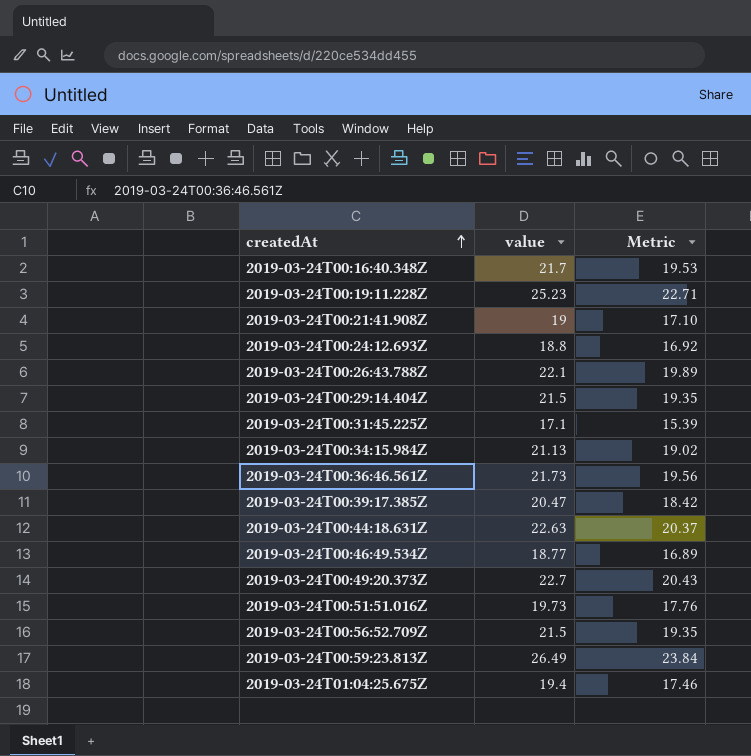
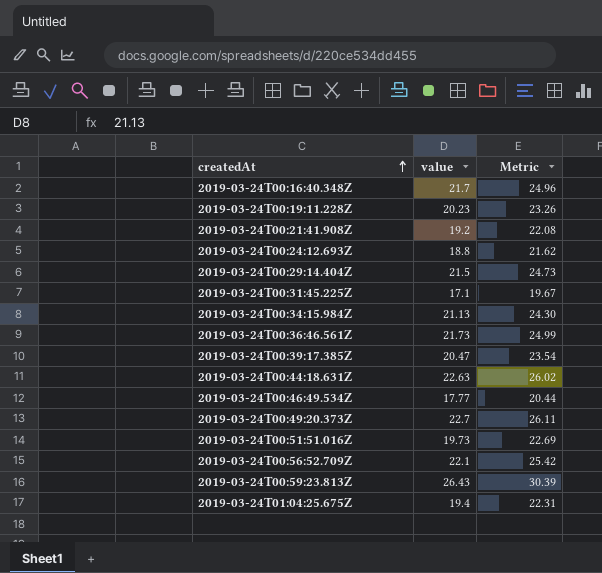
column Metric | formula: [value] * 0.9 -> [value] * 1.15
row 2019-03-24T00:26:43.788Z: 22.1 | 19.89 -> none
2019-03-24T00:19:11.228Z | value: 25.23 -> 20.23
2019-03-24T00:21:41.908Z | value: 19 -> 19.2
2019-03-24T00:46:49.534Z | value: 18.77 -> 17.77
2019-03-24T00:56:52.709Z | value: 21.5 -> 22.1
2019-03-24T00:59:23.813Z | value: 26.49 -> 26.43

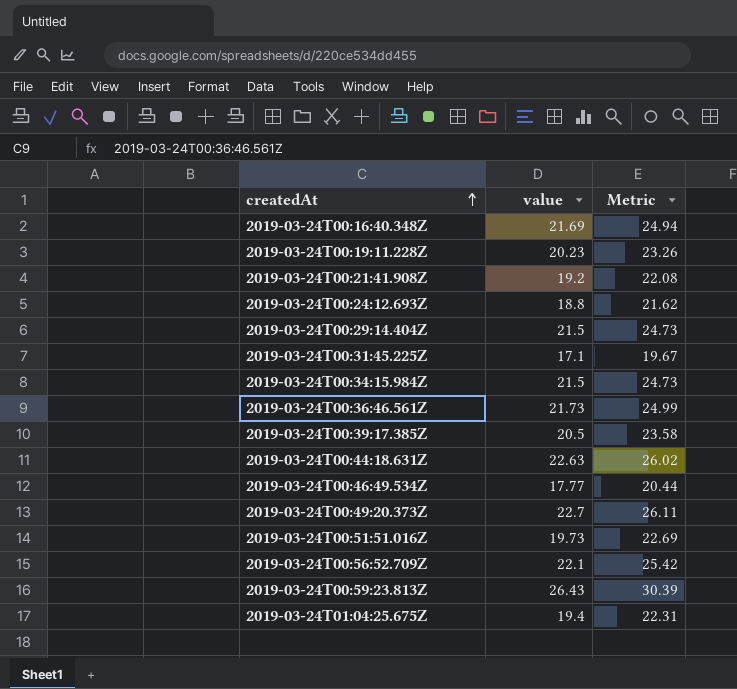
2019-03-24T00:16:40.348Z | value: 21.7 -> 21.69
2019-03-24T00:16:40.348Z | Metric: 24.96 -> 24.94
2019-03-24T00:34:15.984Z | value: 21.13 -> 21.5
2019-03-24T00:34:15.984Z | Metric: 24.30 -> 24.73
2019-03-24T00:39:17.385Z | value: 20.47 -> 20.5
2019-03-24T00:39:17.385Z | Metric: 23.54 -> 23.58

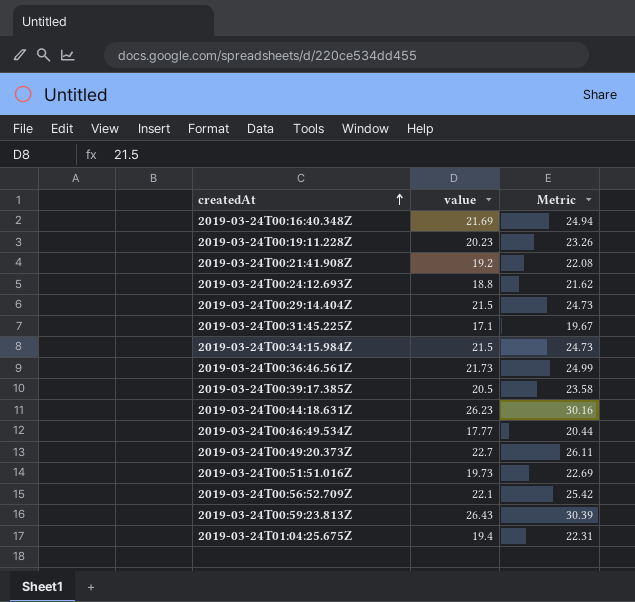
2019-03-24T00:44:18.631Z | value: 22.63 -> 26.23
2019-03-24T00:44:18.631Z | Metric: 26.02 -> 30.16

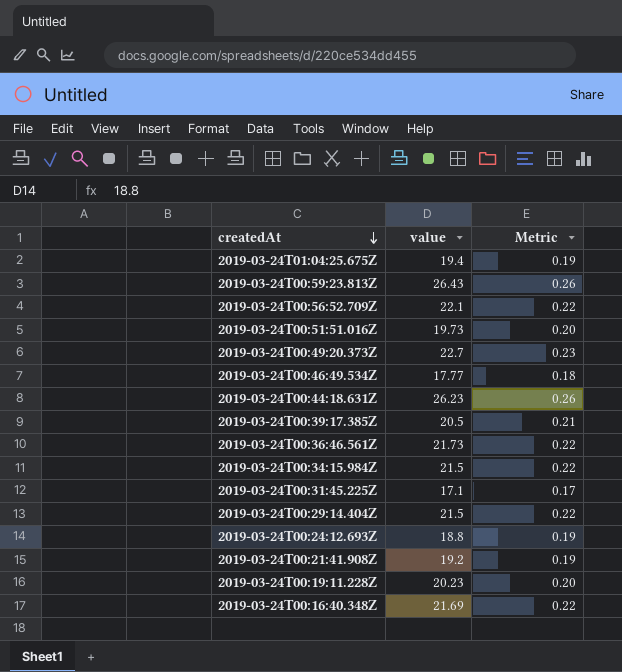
row order: createdAt ascending -> createdAt descending
column Metric | formula: [value] * 1.15 -> [value] * 0.01

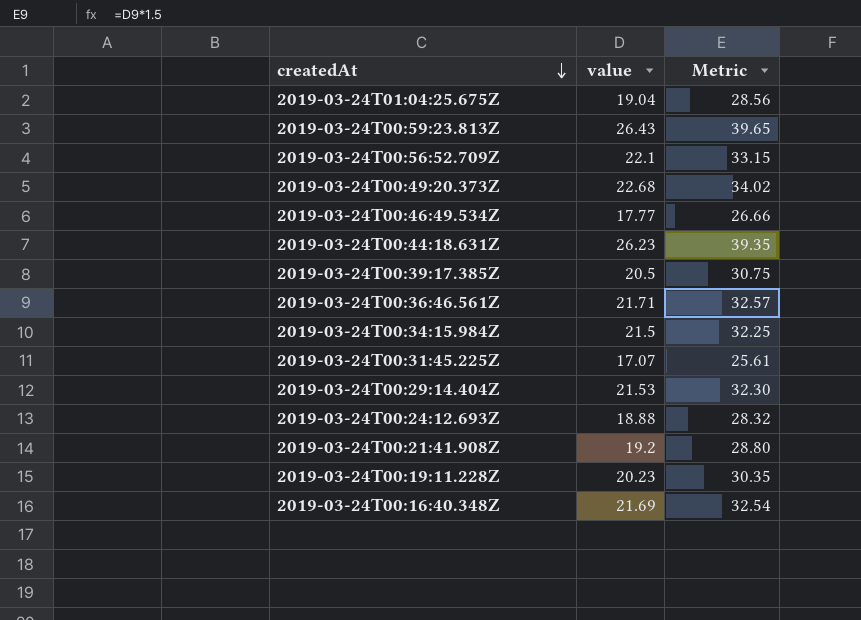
column Metric | formula: [value] * 0.01 -> [value] * 1.5
row 2019-03-24T00:51:51.016Z: 19.73 | 0.20 -> none
2019-03-24T01:04:25.675Z | value: 19.4 -> 19.04
2019-03-24T00:49:20.373Z | value: 22.7 -> 22.68
2019-03-24T00:36:46.561Z | value: 21.73 -> 21.71
2019-03-24T00:31:45.225Z | value: 17.1 -> 17.07
2019-03-24T00:29:14.404Z | value: 21.5 -> 21.53
2019-03-24T00:24:12.693Z | value: 18.8 -> 18.88

